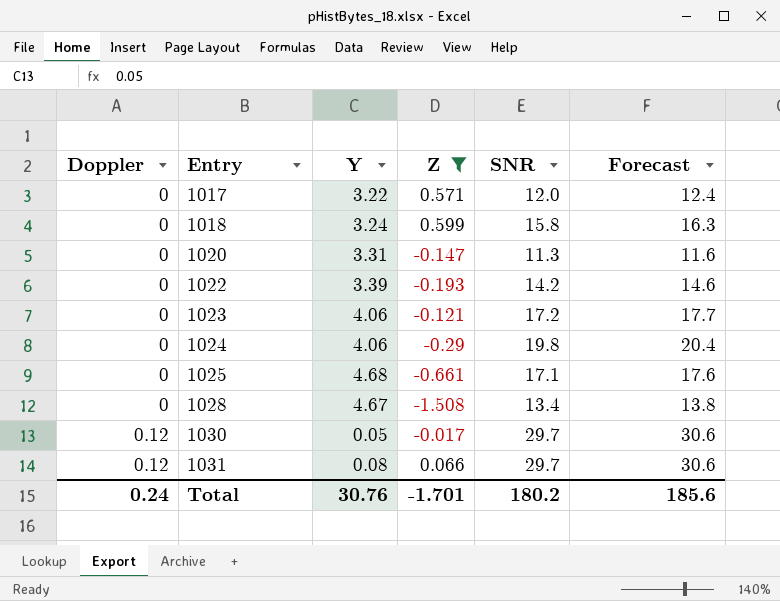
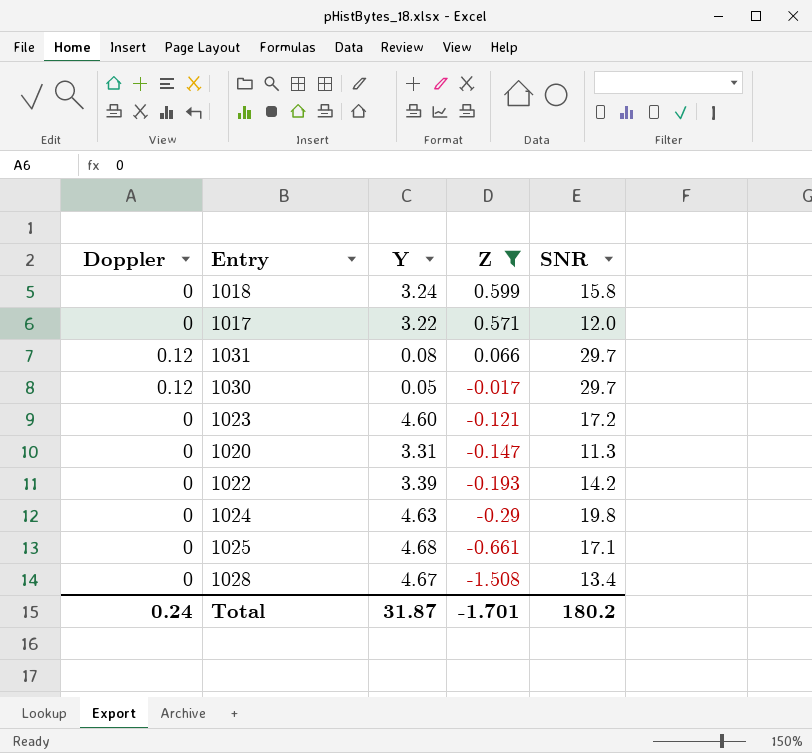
row order: Doppler ascending -> Z descending
column Forecast | formula: [SNR] * 1.03 -> none
1023 | Y: 4.06 -> 4.60
1024 | Y: 4.06 -> 4.63
Total | Y: 30.76 -> 31.87

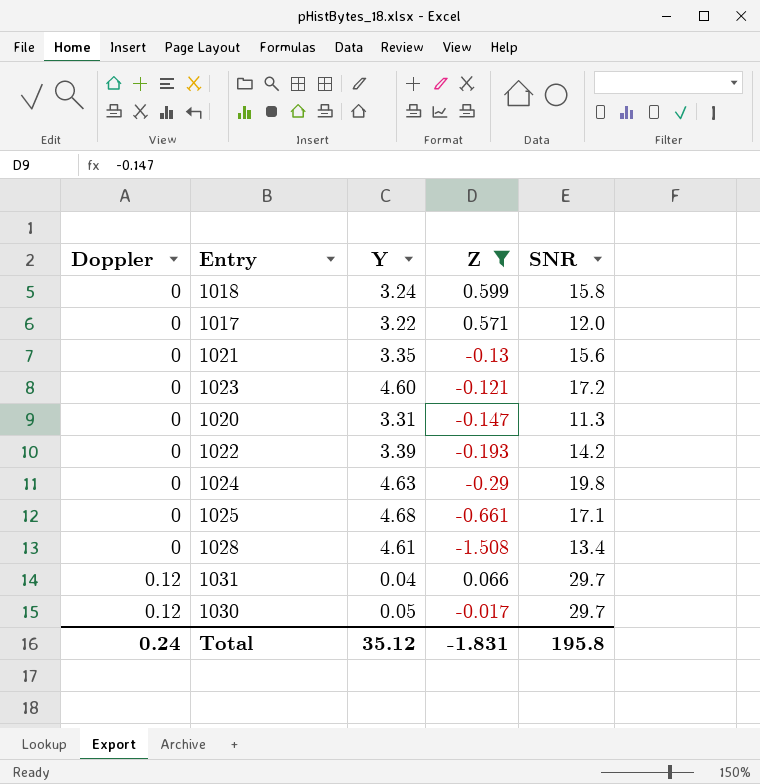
row order: Z descending -> Doppler ascending
row 1021: none -> 0 | 3.35 | -0.13 | 15.6
1028 | Y: 4.67 -> 4.61
1031 | Y: 0.08 -> 0.04
Total | Y: 31.87 -> 35.12
Total | Z: -1.701 -> -1.831
Total | SNR: 180.2 -> 195.8

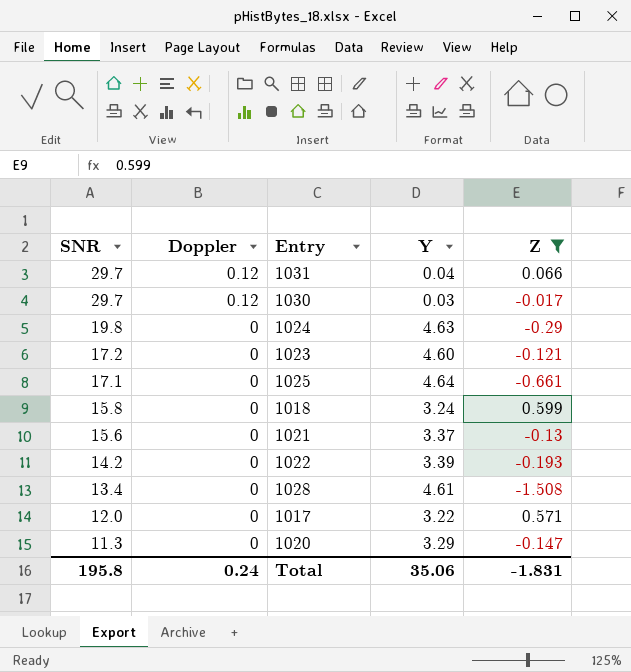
row order: Doppler ascending -> SNR descending
column SNR | position: 5 -> 1
1030 | Y: 0.05 -> 0.03
1025 | Y: 4.68 -> 4.64
1021 | Y: 3.35 -> 3.37
1020 | Y: 3.31 -> 3.29
Total | Y: 35.12 -> 35.06

